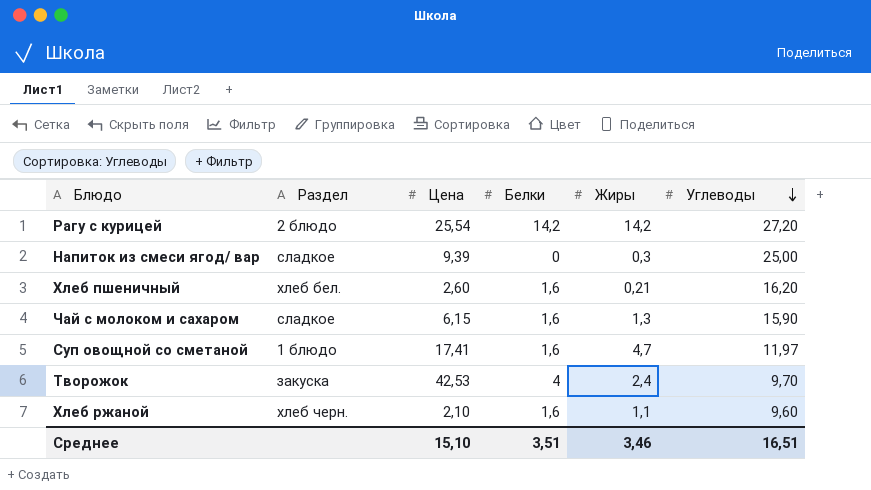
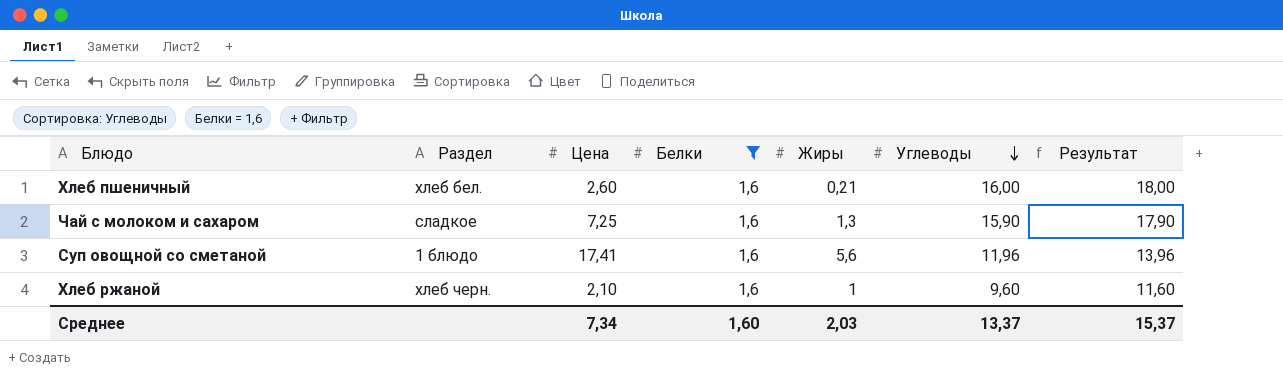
filter: none -> Белки = 1,6
column Результат | formula: none -> [Углеводы] + 2
Хлеб пшеничный | Углеводы: 16,20 -> 16,00
Чай с молоком и сахаром | Цена: 6,15 -> 7,25
Суп овощной со сметаной | Жиры: 4,7 -> 5,6
Суп овощной со сметаной | Углеводы: 11,97 -> 11,96
Хлеб ржаной | Жиры: 1,1 -> 1
Среднее | Цена: 15,10 -> 7,34
Среднее | Белки: 3,51 -> 1,60
Среднее | Жиры: 3,46 -> 2,03
Среднее | Углеводы: 16,51 -> 13,37

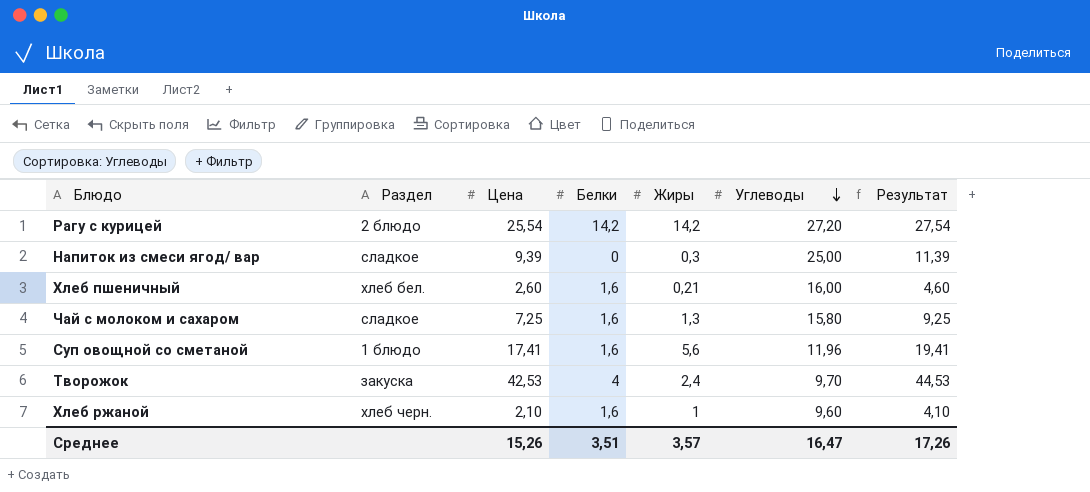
filter: Белки = 1,6 -> none
column Результат | formula: [Углеводы] + 2 -> [Цена] + 2
Чай с молоком и сахаром | Углеводы: 15,90 -> 15,80
Среднее | Цена: 7,34 -> 15,26
Среднее | Белки: 1,60 -> 3,51
Среднее | Жиры: 2,03 -> 3,57
Среднее | Углеводы: 13,37 -> 16,47
Среднее | Результат: 15,37 -> 17,26

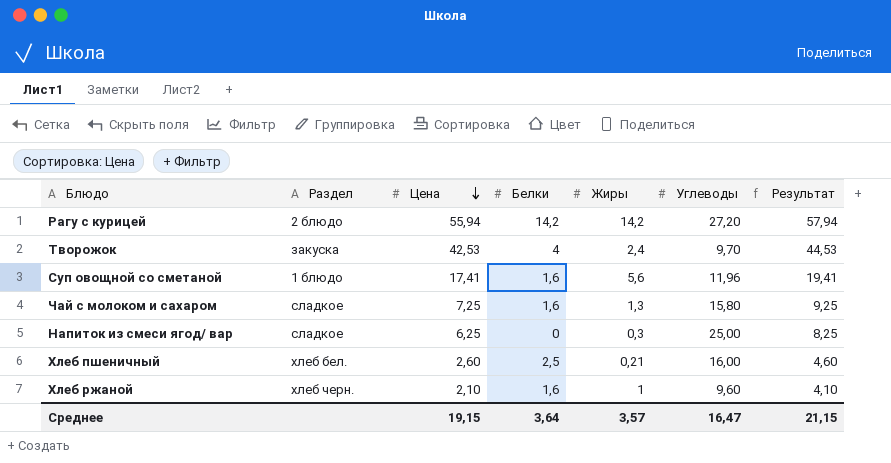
row order: Углеводы descending -> Цена descending
Рагу с курицей | Цена: 25,54 -> 55,94
Рагу с курицей | Результат: 27,54 -> 57,94
Напиток из смеси ягод/ вар | Цена: 9,39 -> 6,25
Напиток из смеси ягод/ вар | Результат: 11,39 -> 8,25
Хлеб пшеничный | Белки: 1,6 -> 2,5
Среднее | Цена: 15,26 -> 19,15
Среднее | Белки: 3,51 -> 3,64
Среднее | Результат: 17,26 -> 21,15

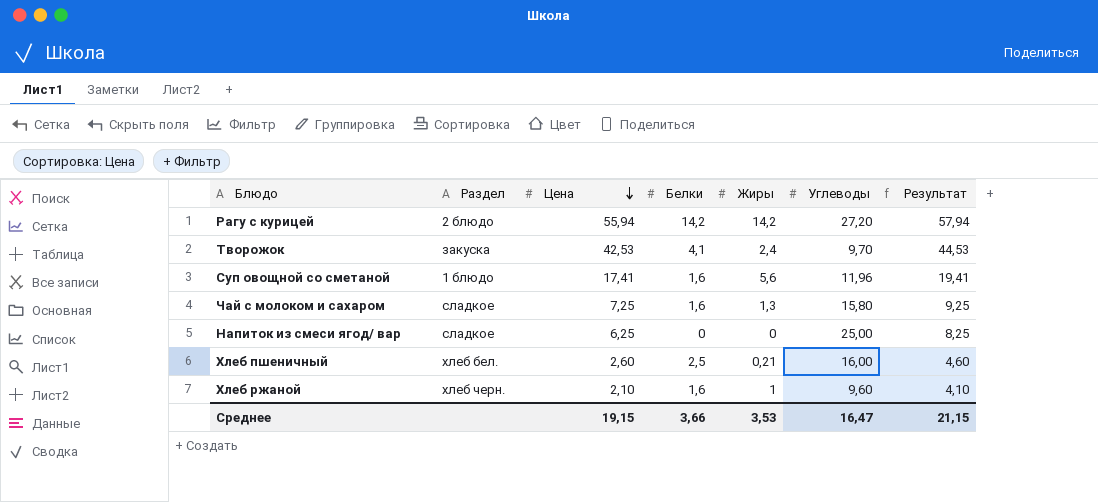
Творожок | Белки: 4 -> 4,1
Напиток из смеси ягод/ вар | Жиры: 0,3 -> 0
Среднее | Белки: 3,64 -> 3,66
Среднее | Жиры: 3,57 -> 3,53

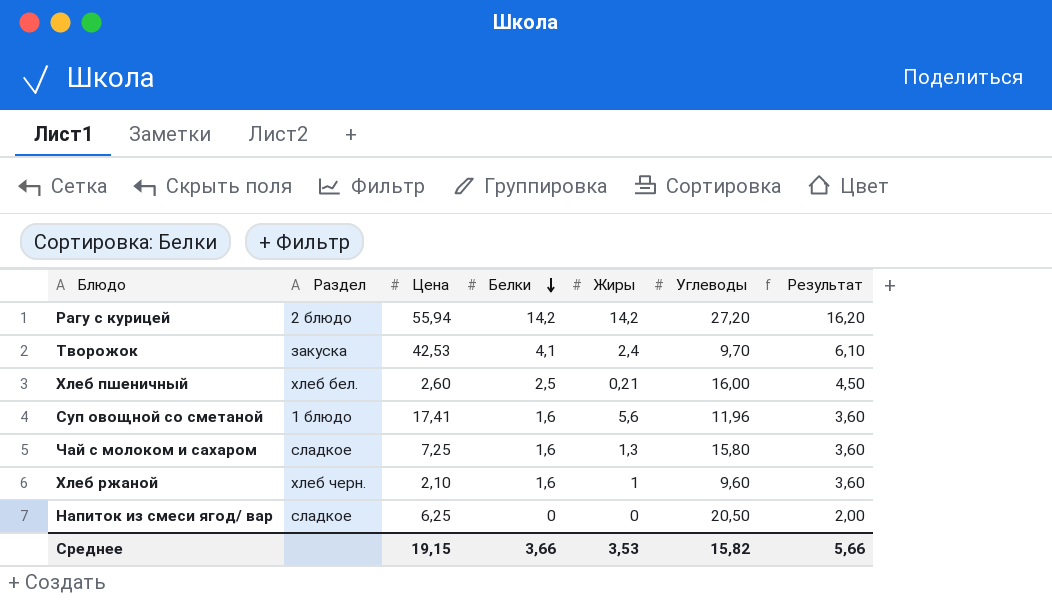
row order: Цена descending -> Белки descending
column Результат | formula: [Цена] + 2 -> [Белки] + 2
Напиток из смеси ягод/ вар | Углеводы: 25,00 -> 20,50
Среднее | Углеводы: 16,47 -> 15,82
Среднее | Результат: 21,15 -> 5,66

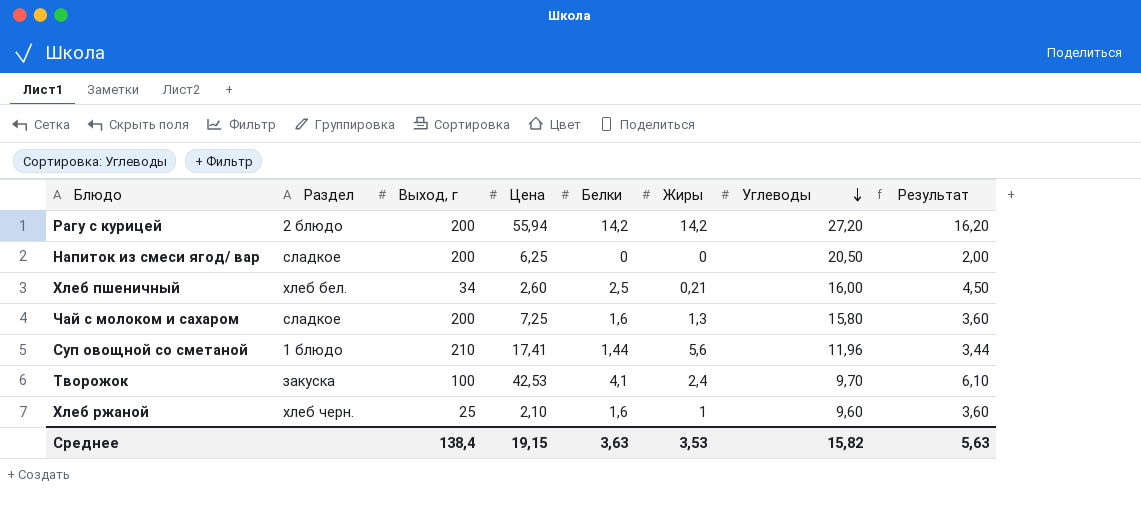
row order: Белки descending -> Углеводы descending
column Выход, г | position: none -> 3
Суп овощной со сметаной | Белки: 1,6 -> 1,44
Суп овощной со сметаной | Результат: 3,60 -> 3,44
Среднее | Белки: 3,66 -> 3,63
Среднее | Результат: 5,66 -> 5,63

